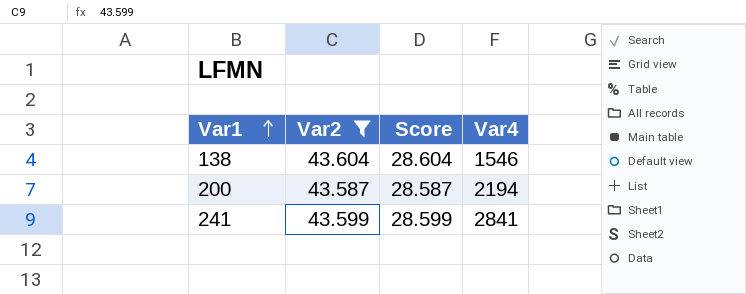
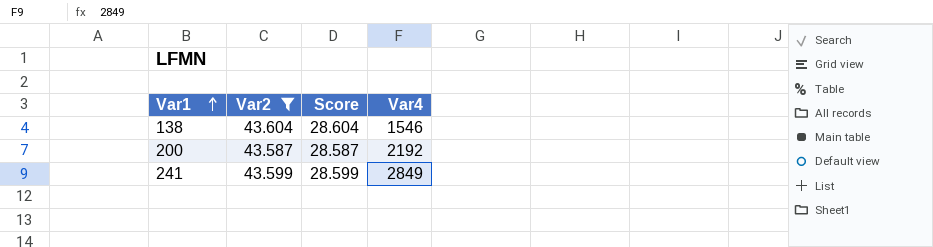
200 | Var4: 2194 -> 2192
241 | Var4: 2841 -> 2849

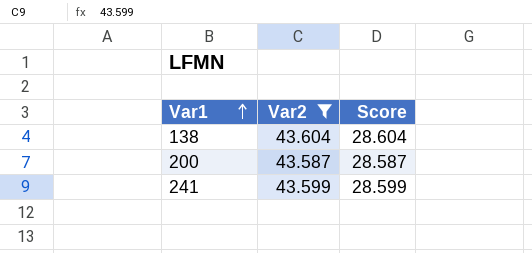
column Var4 | position: 4 -> none

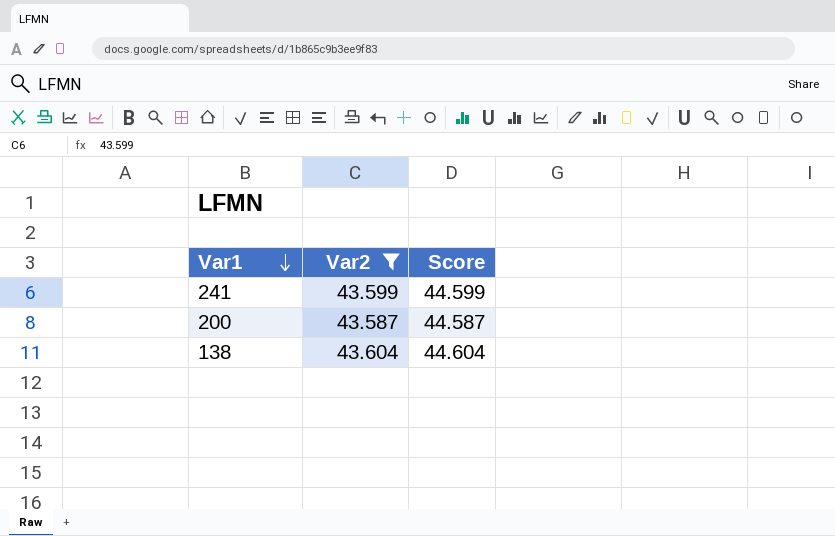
row order: Var1 ascending -> Var1 descending
column Score | formula: [Var2] - 15 -> [Var2] + 1

